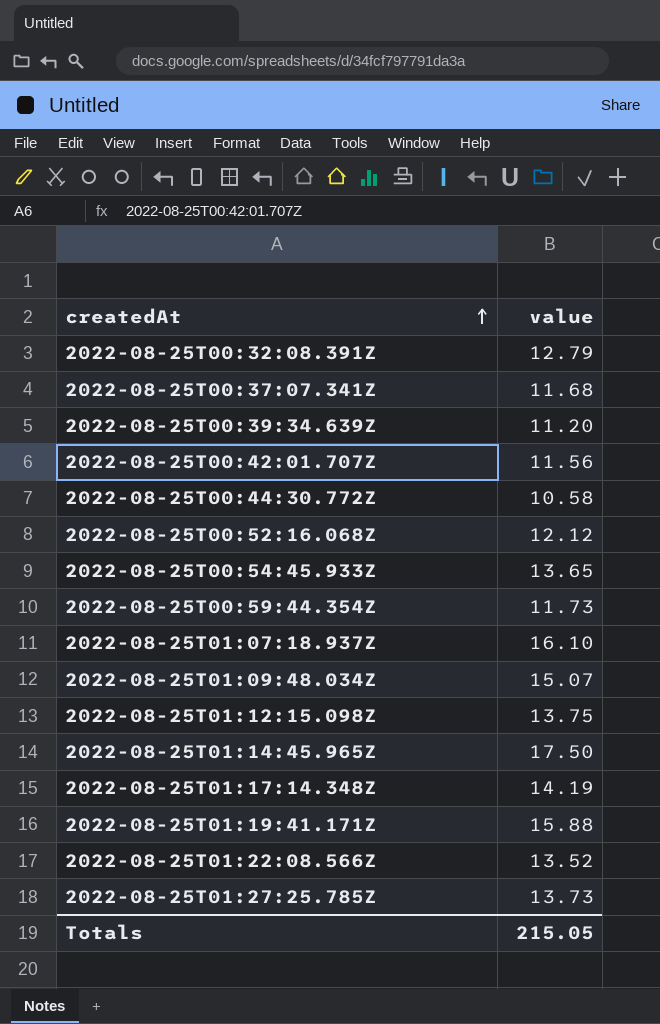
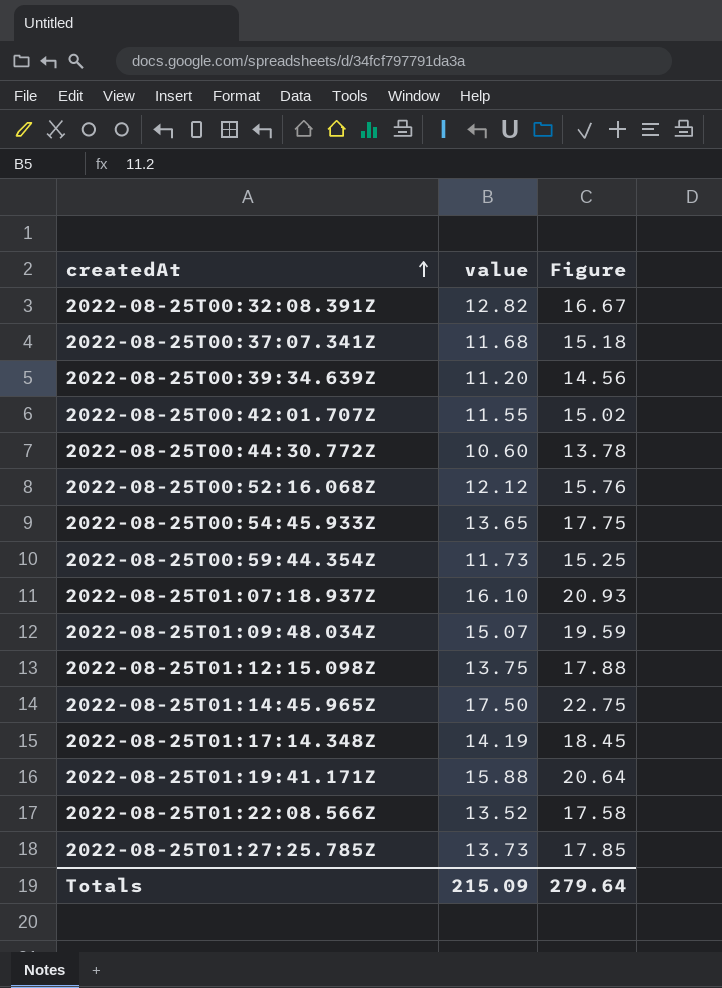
column Figure | formula: none -> [value] * 1.3
2022-08-25T00:32:08.391Z | value: 12.79 -> 12.82
2022-08-25T00:42:01.707Z | value: 11.56 -> 11.55
2022-08-25T00:44:30.772Z | value: 10.58 -> 10.60
Totals | value: 215.05 -> 215.09

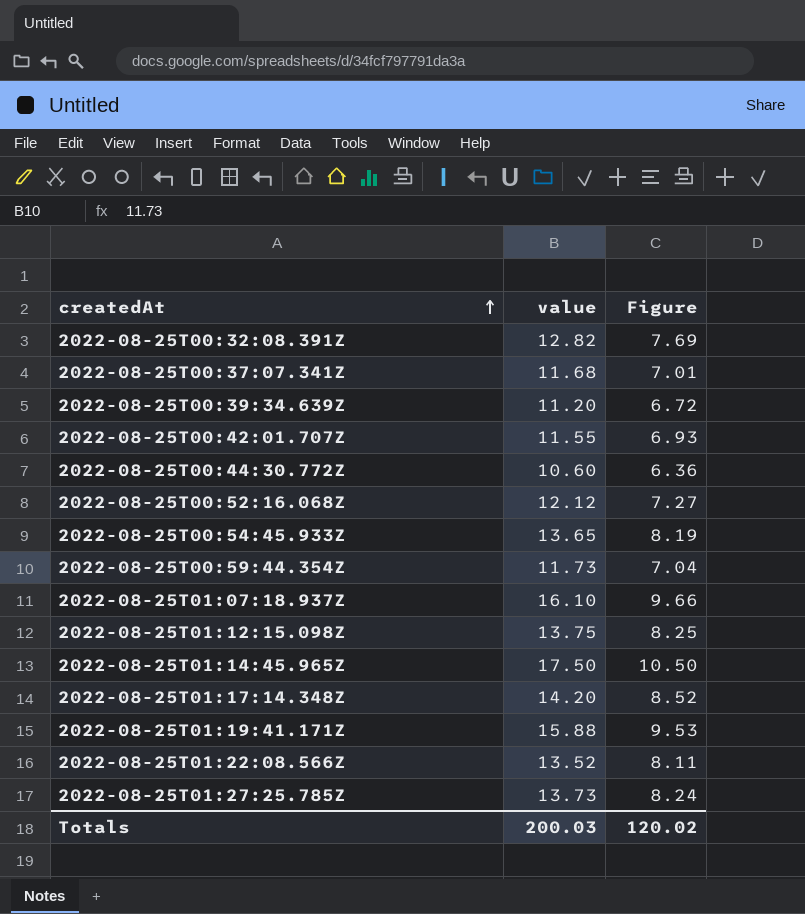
column Figure | formula: [value] * 1.3 -> [value] * 0.6
row 2022-08-25T01:09:48.034Z: 15.07 | 19.59 -> none
2022-08-25T01:17:14.348Z | value: 14.19 -> 14.20
Totals | value: 215.09 -> 200.03
Totals | Figure: 279.64 -> 120.02

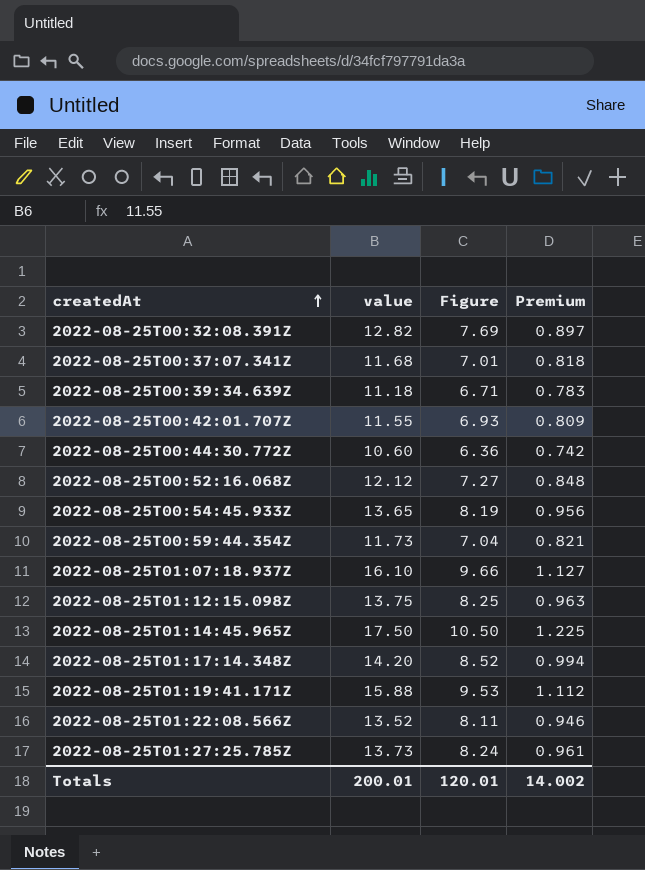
column Premium | formula: none -> [value] * 0.07
2022-08-25T00:39:34.639Z | value: 11.20 -> 11.18
2022-08-25T00:39:34.639Z | Figure: 6.72 -> 6.71
Totals | value: 200.03 -> 200.01
Totals | Figure: 120.02 -> 120.01

